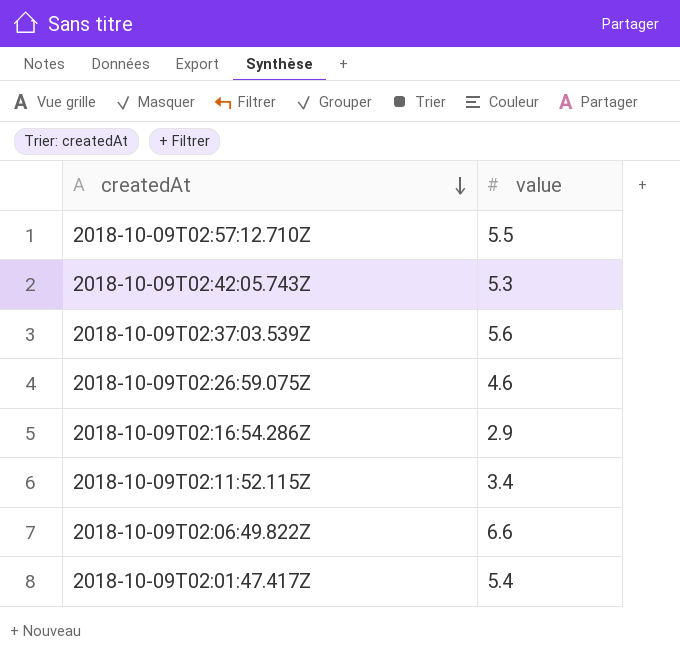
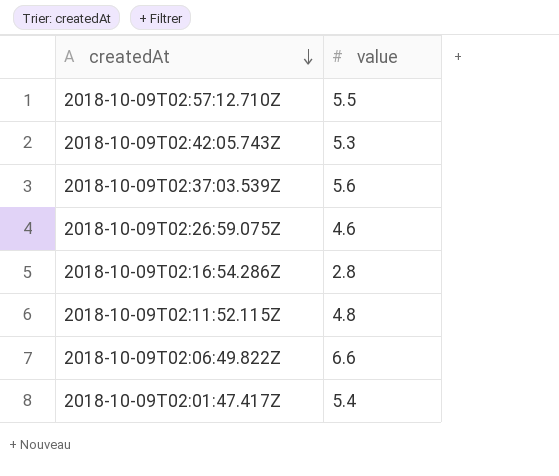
2018-10-09T02:16:54.286Z | value: 2.9 -> 2.8
2018-10-09T02:11:52.115Z | value: 3.4 -> 4.8

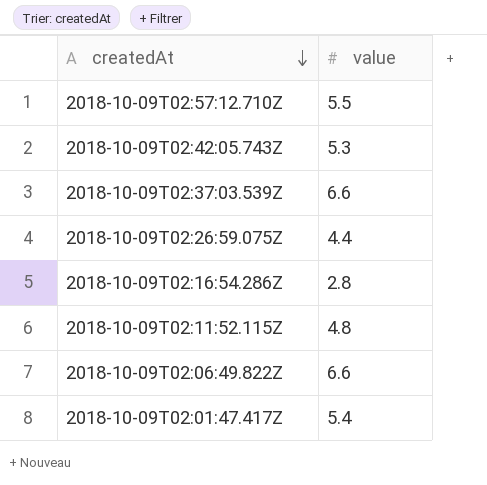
2018-10-09T02:37:03.539Z | value: 5.6 -> 6.6
2018-10-09T02:26:59.075Z | value: 4.6 -> 4.4

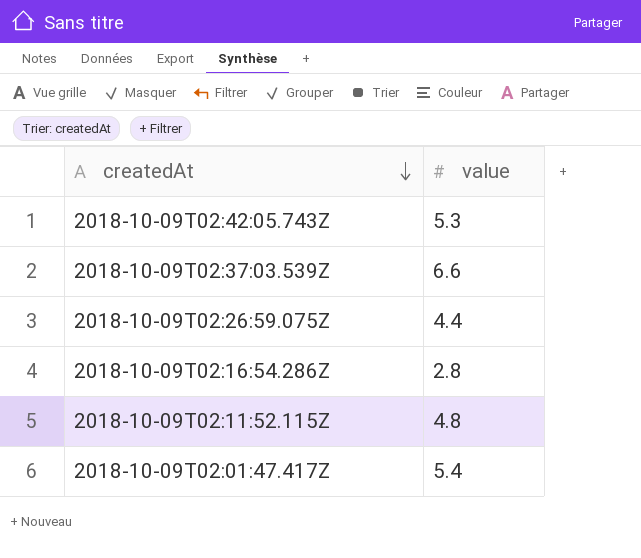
row 2018-10-09T02:57:12.710Z: 5.5 -> none
row 2018-10-09T02:06:49.822Z: 6.6 -> none

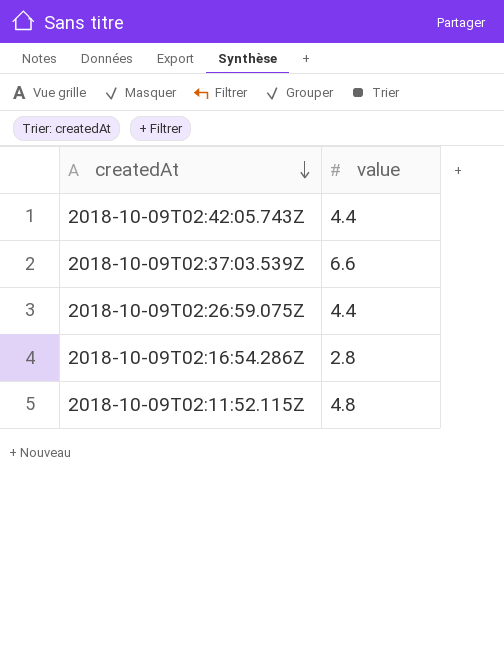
row 2018-10-09T02:01:47.417Z: 5.4 -> none
2018-10-09T02:42:05.743Z | value: 5.3 -> 4.4

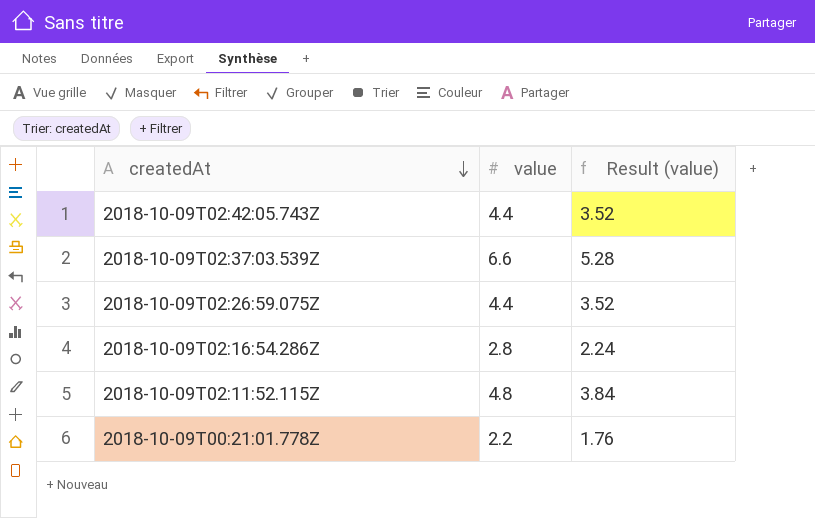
column Result (value) | formula: none -> [value] * 0.8
row 2018-10-09T00:21:01.778Z: none -> 2.2 | 1.76

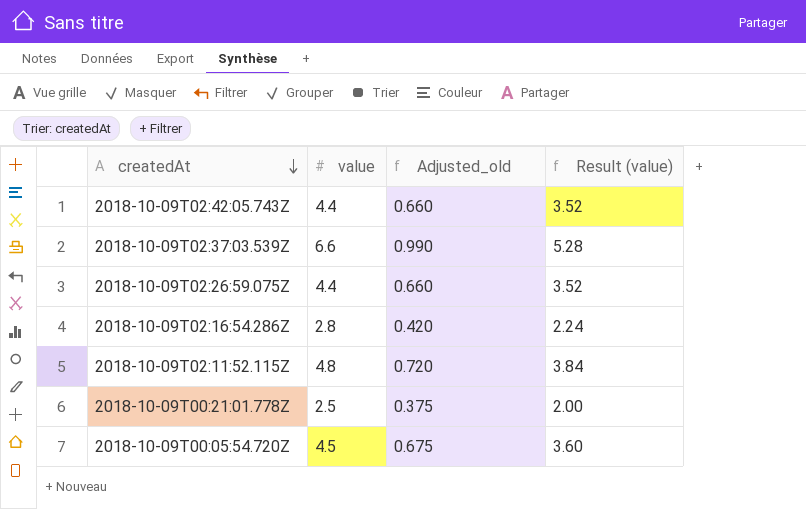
column Adjusted_old | formula: none -> [value] * 0.15
2018-10-09T00:21:01.778Z | value: 2.2 -> 2.5
2018-10-09T00:21:01.778Z | Result (value): 1.76 -> 2.00
row 2018-10-09T00:05:54.720Z: none -> 4.5 | 0.675 | 3.60

